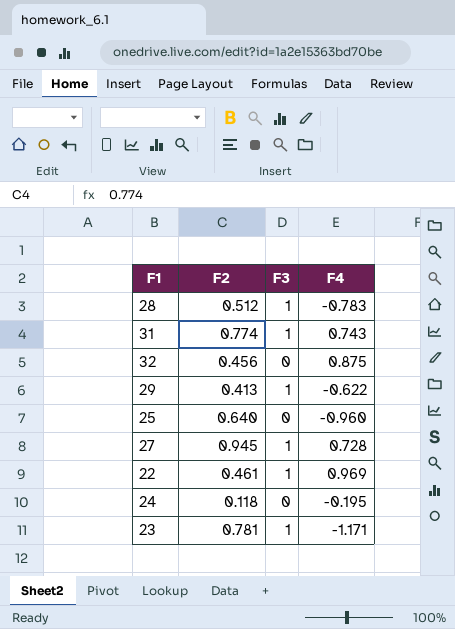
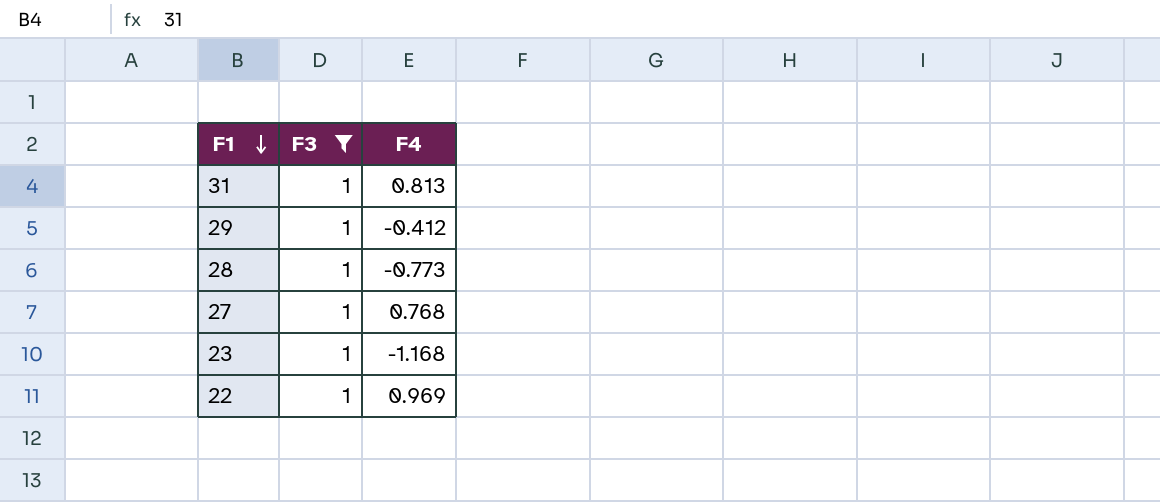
filter: none -> F3 = 1
row order: none -> F1 descending
column F2 | position: 2 -> none
31 | F4: 0.743 -> 0.813
29 | F4: -0.622 -> -0.412
28 | F4: -0.783 -> -0.773
27 | F4: 0.728 -> 0.768
23 | F4: -1.171 -> -1.168

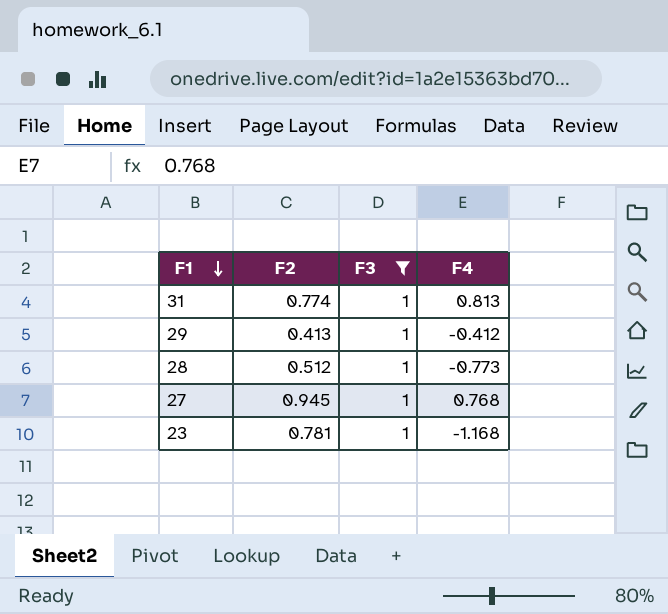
column F2 | position: none -> 2
row 22: 1 | 0.969 -> none

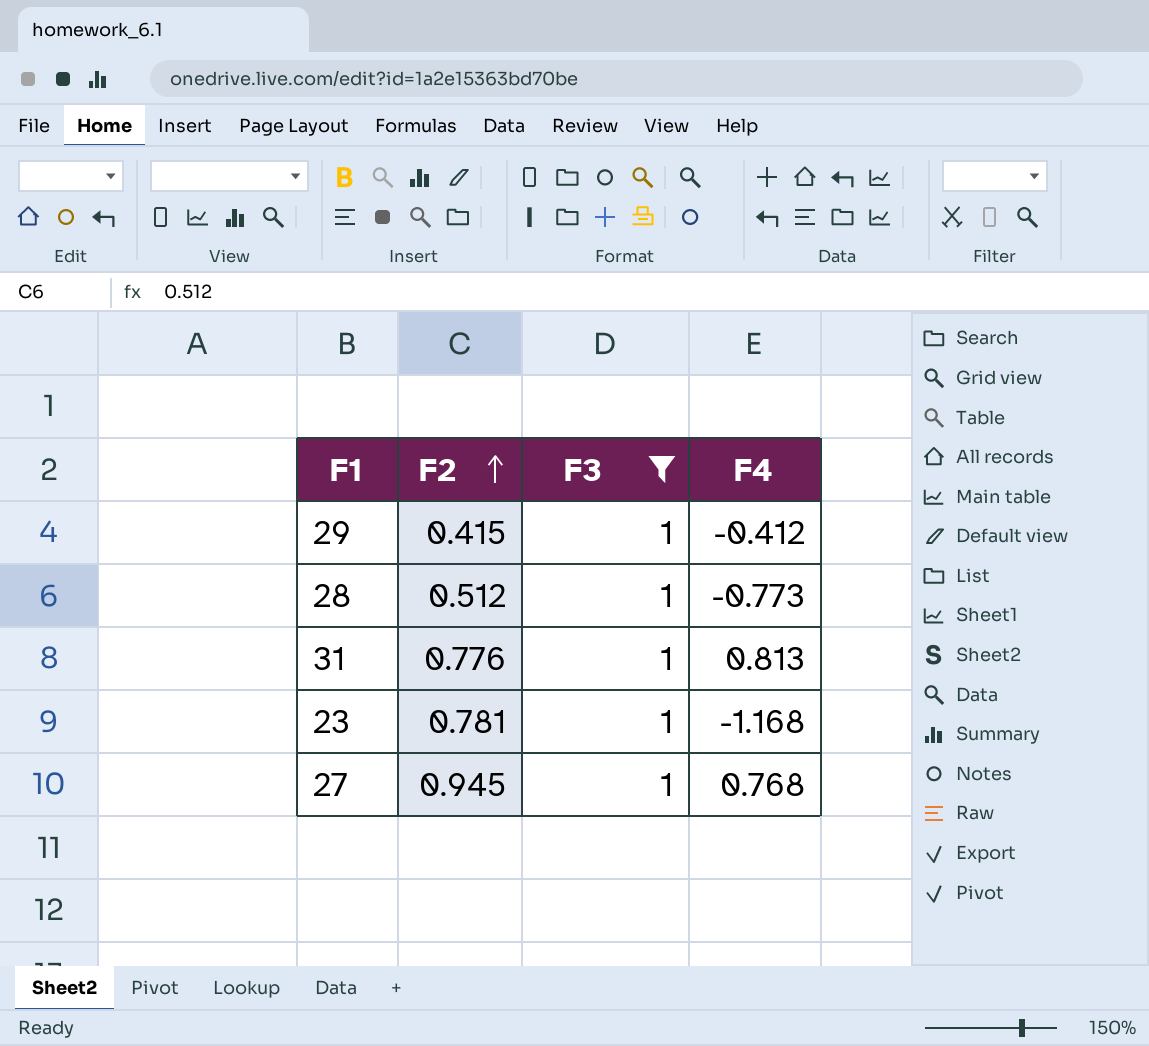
row order: F1 descending -> F2 ascending
29 | F2: 0.413 -> 0.415
31 | F2: 0.774 -> 0.776

